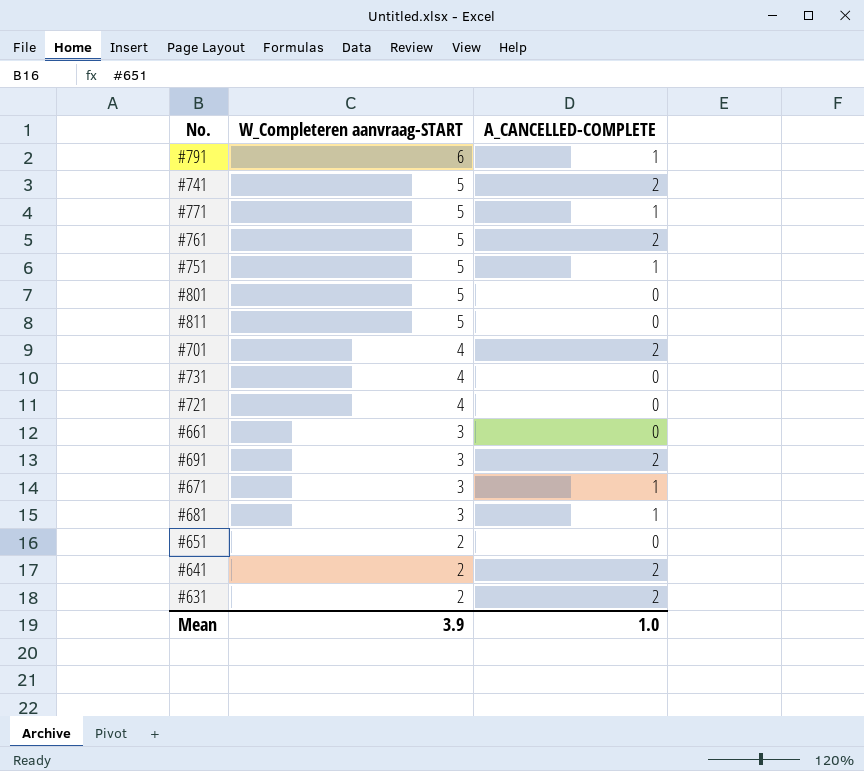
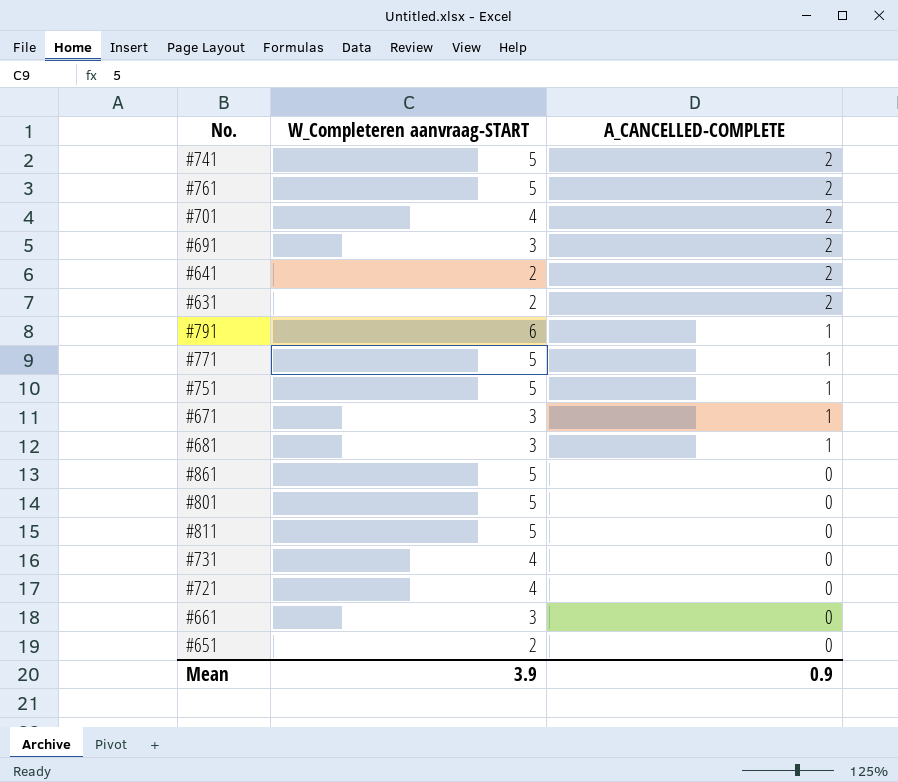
row order: W_Completeren aanvraag-START descending -> A_CANCELLED-COMPLETE descending
row #861: none -> 5 | 0
Mean | A_CANCELLED-COMPLETE: 1.0 -> 0.9

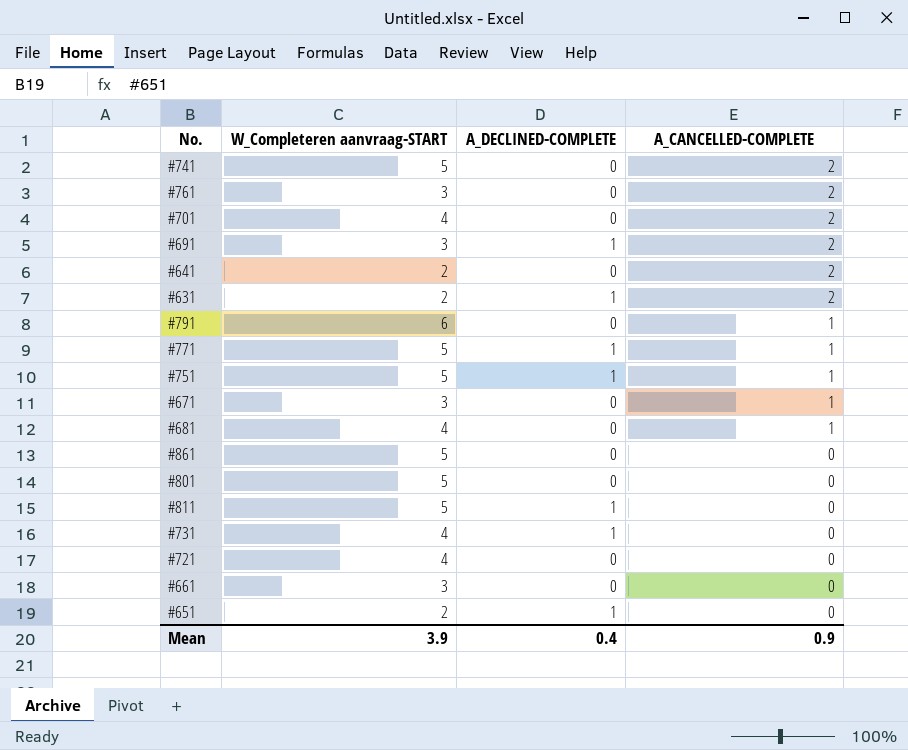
column A_DECLINED-COMPLETE | position: none -> 3
#761 | W_Completeren aanvraag-START: 5 -> 3
#681 | W_Completeren aanvraag-START: 3 -> 4

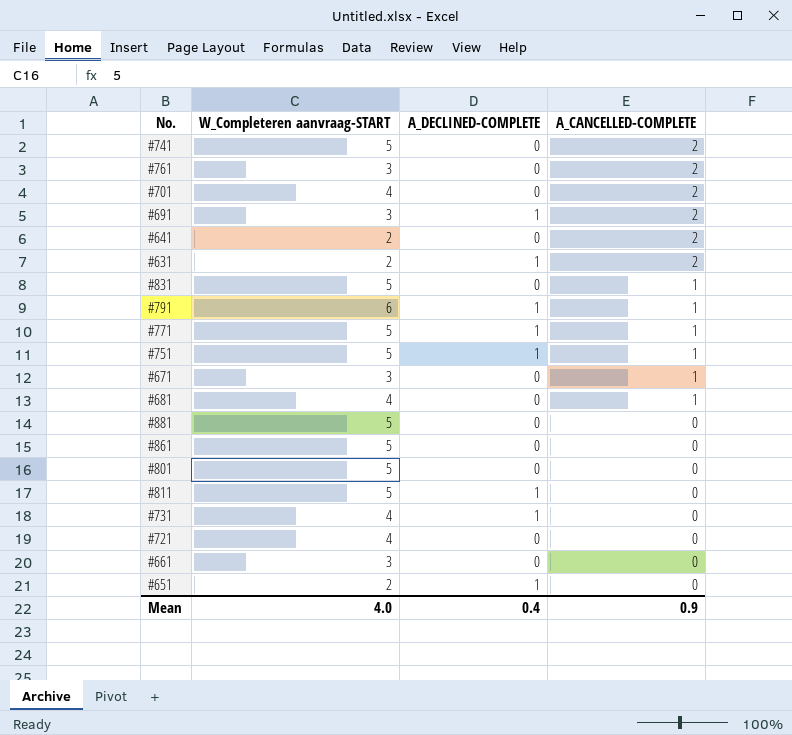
row #831: none -> 5 | 0 | 1
#791 | A_DECLINED-COMPLETE: 0 -> 1
row #881: none -> 5 | 0 | 0
Mean | W_Completeren aanvraag-START: 3.9 -> 4.0

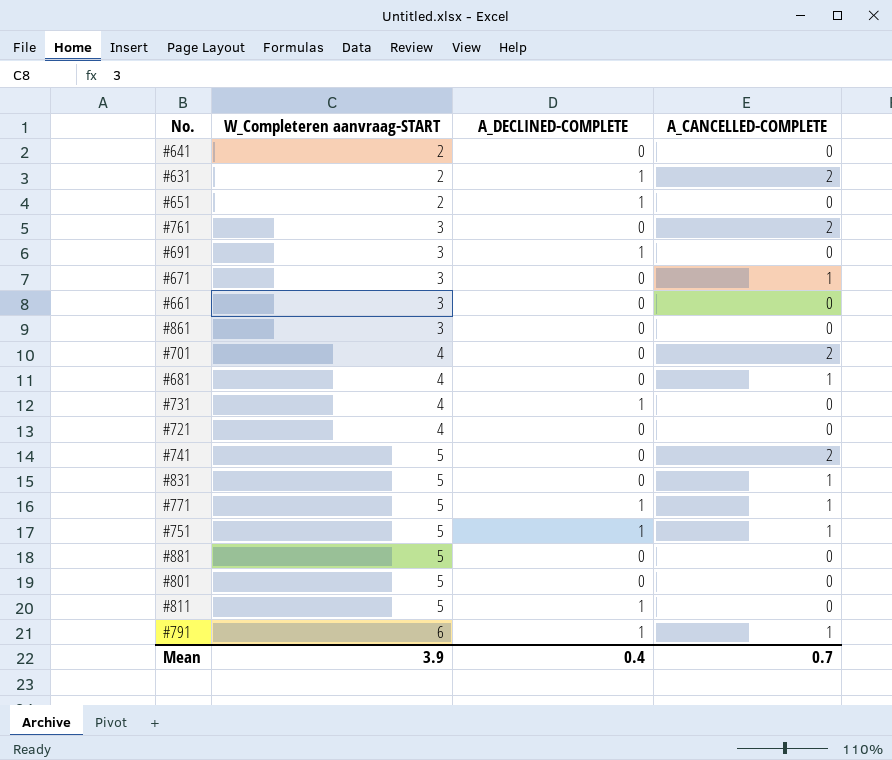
row order: A_CANCELLED-COMPLETE descending -> W_Completeren aanvraag-START ascending
#641 | A_CANCELLED-COMPLETE: 2 -> 0
#691 | A_CANCELLED-COMPLETE: 2 -> 0
#861 | W_Completeren aanvraag-START: 5 -> 3
Mean | W_Completeren aanvraag-START: 4.0 -> 3.9
Mean | A_CANCELLED-COMPLETE: 0.9 -> 0.7

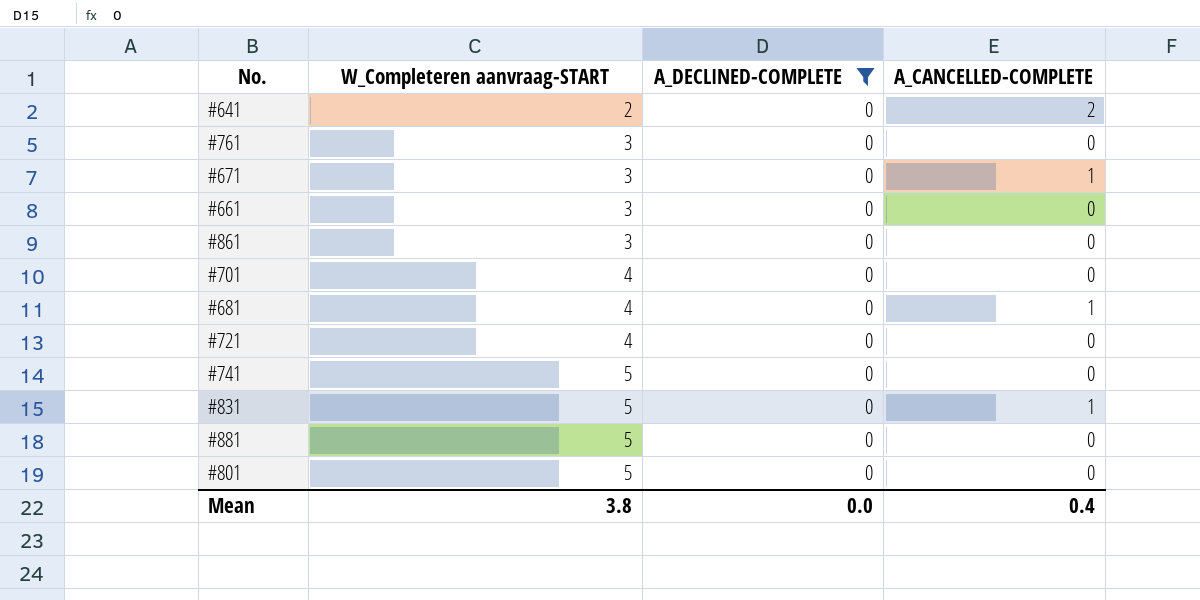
filter: none -> A_DECLINED-COMPLETE = 0
#641 | A_CANCELLED-COMPLETE: 0 -> 2
#761 | A_CANCELLED-COMPLETE: 2 -> 0
#701 | A_CANCELLED-COMPLETE: 2 -> 0
#741 | A_CANCELLED-COMPLETE: 2 -> 0
Mean | W_Completeren aanvraag-START: 3.9 -> 3.8
Mean | A_DECLINED-COMPLETE: 0.4 -> 0.0
Mean | A_CANCELLED-COMPLETE: 0.7 -> 0.4

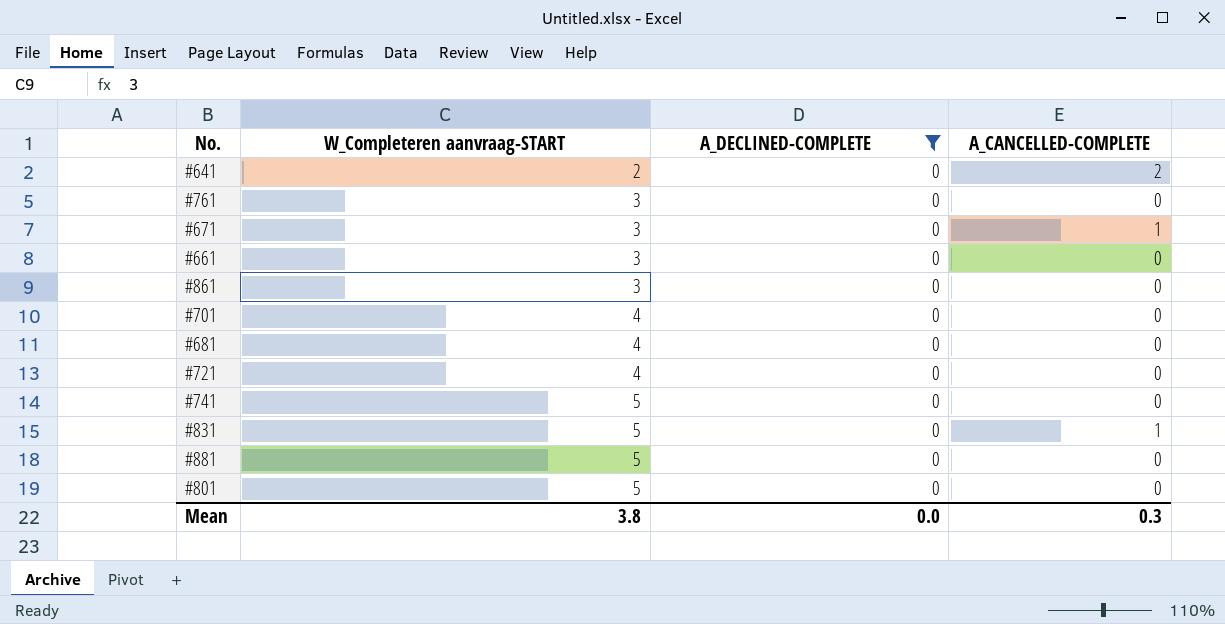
#681 | A_CANCELLED-COMPLETE: 1 -> 0
Mean | A_CANCELLED-COMPLETE: 0.4 -> 0.3

